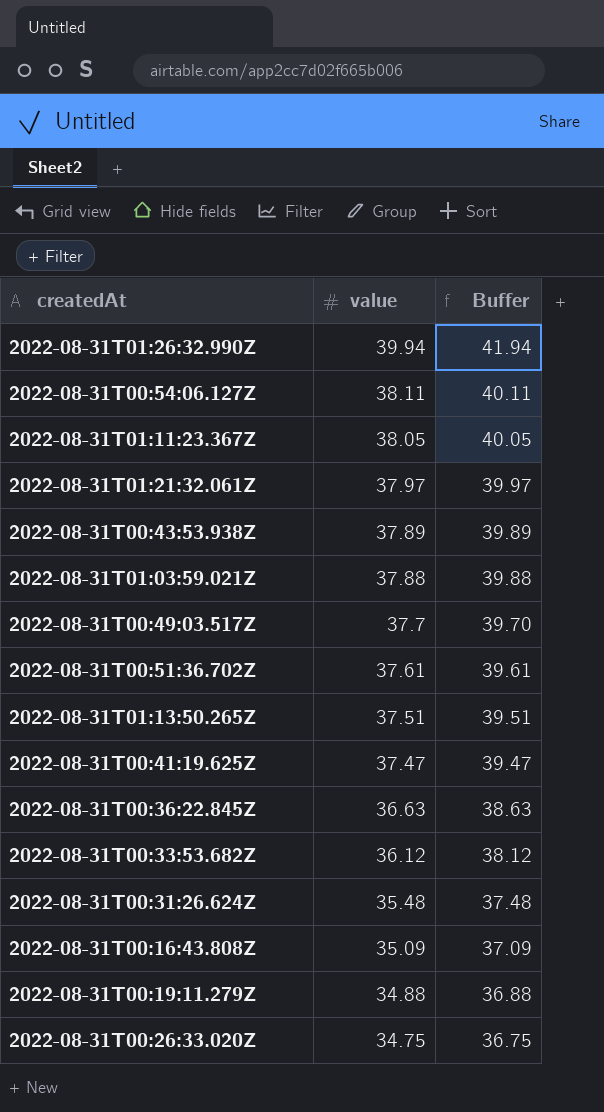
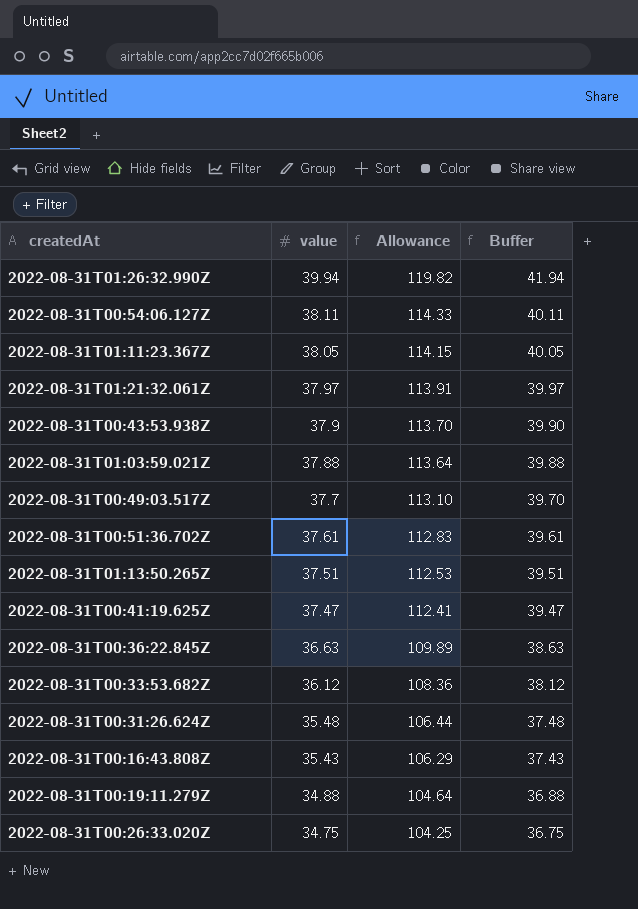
column Allowance | formula: none -> [value] * 3
2022-08-31T00:43:53.938Z | value: 37.89 -> 37.9
2022-08-31T00:43:53.938Z | Buffer: 39.89 -> 39.90
2022-08-31T00:16:43.808Z | value: 35.09 -> 35.43
2022-08-31T00:16:43.808Z | Buffer: 37.09 -> 37.43

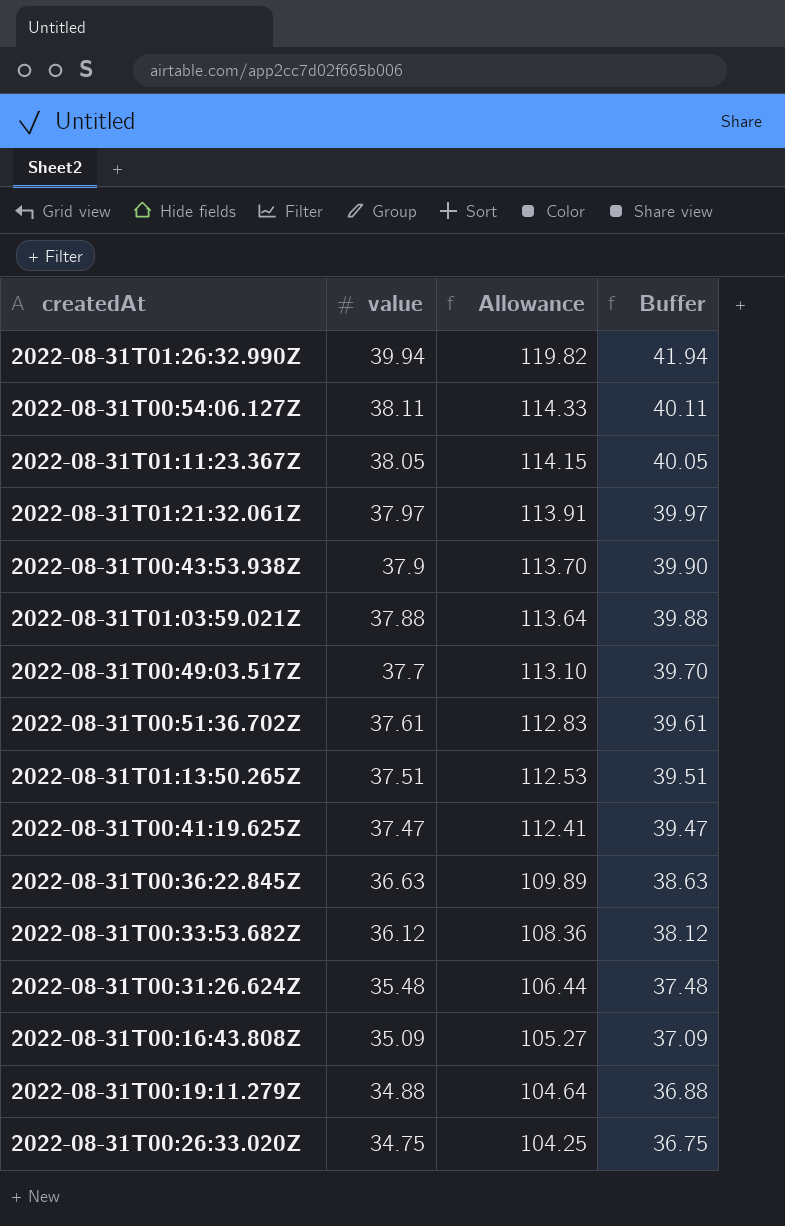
2022-08-31T00:16:43.808Z | value: 35.43 -> 35.09
2022-08-31T00:16:43.808Z | Allowance: 106.29 -> 105.27
2022-08-31T00:16:43.808Z | Buffer: 37.43 -> 37.09

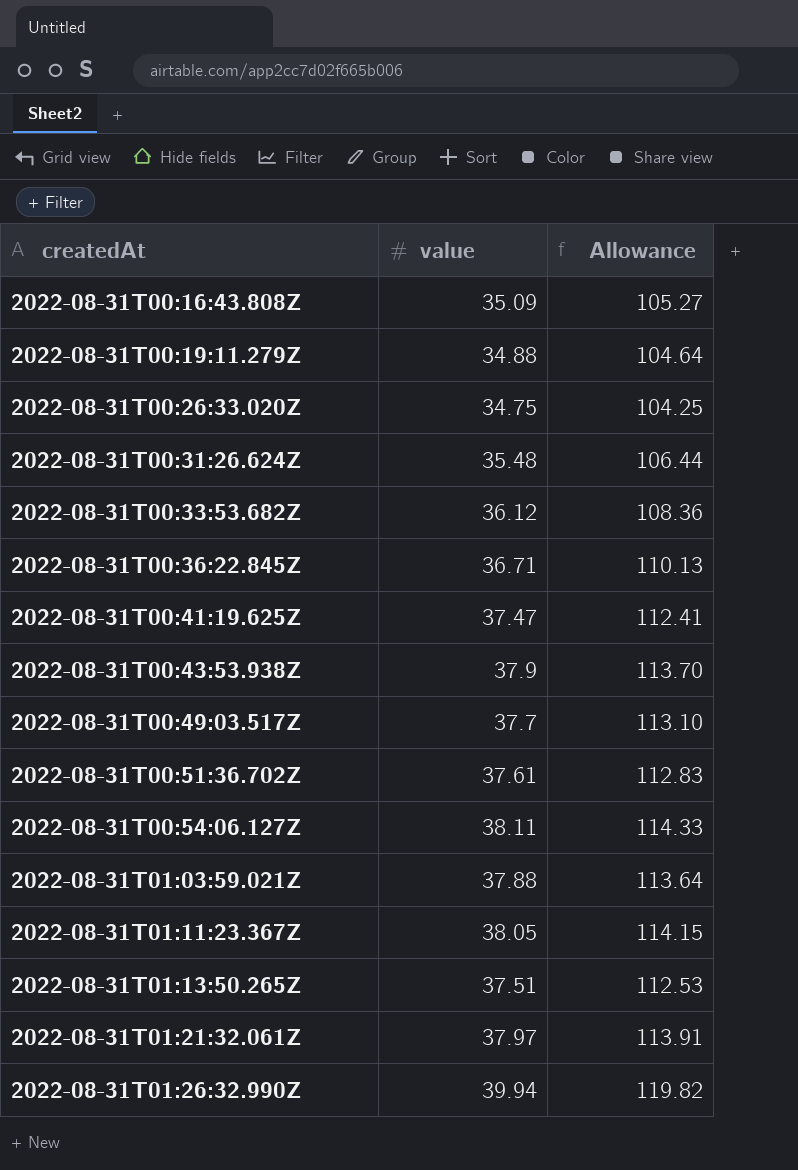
row order: value descending -> createdAt ascending
column Buffer | formula: [value] + 2 -> none
2022-08-31T00:36:22.845Z | value: 36.63 -> 36.71
2022-08-31T00:36:22.845Z | Allowance: 109.89 -> 110.13

